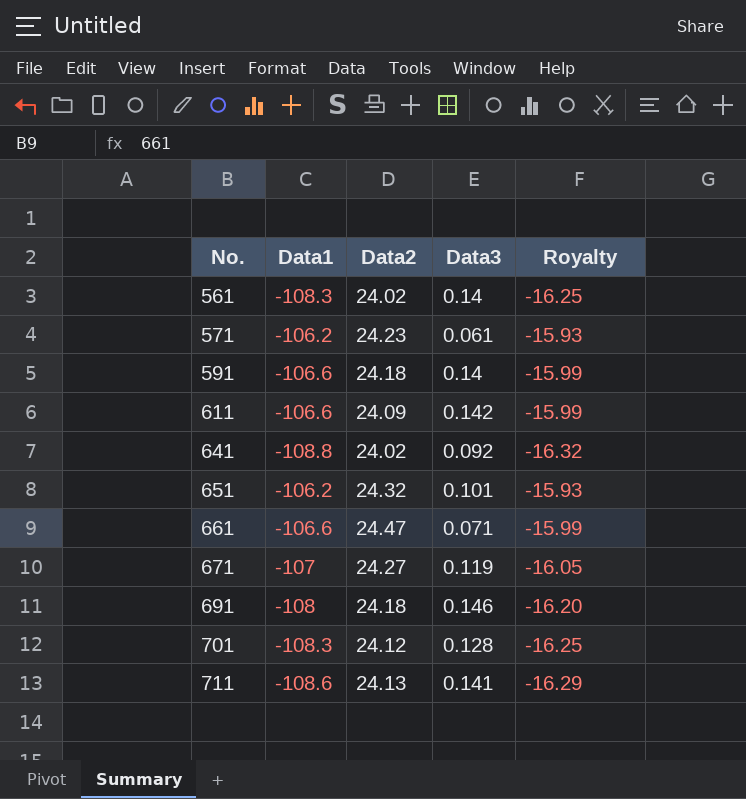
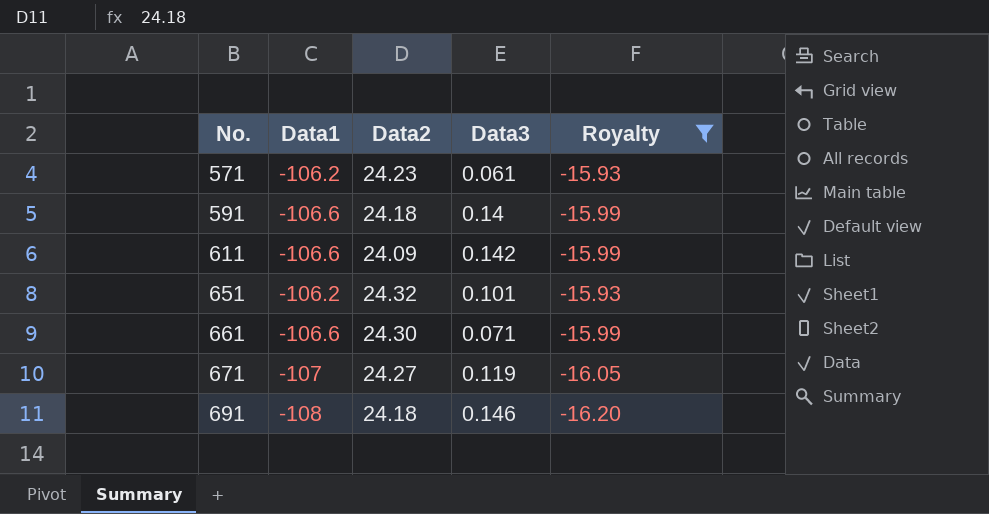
filter: none -> Royalty >= -16.20
661 | Data2: 24.47 -> 24.30

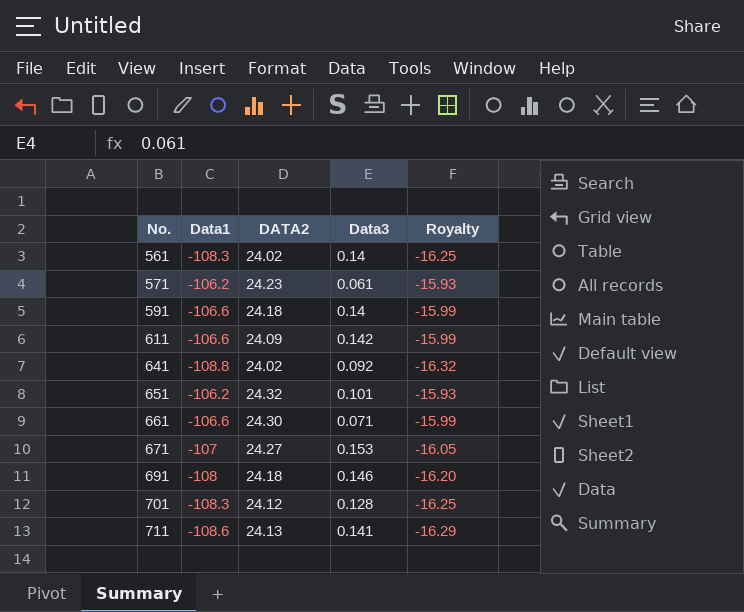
filter: Royalty >= -16.20 -> none
column name: Data2 -> DATA2
671 | Data3: 0.119 -> 0.153

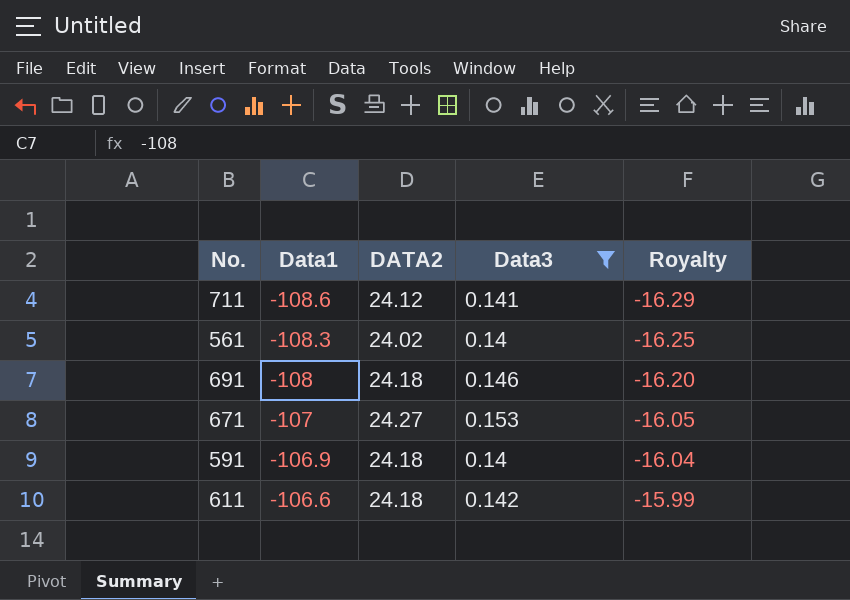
filter: none -> Data3 >= 0.14
row order: No. ascending -> Data1 ascending
711 | DATA2: 24.13 -> 24.12
591 | Data1: -106.6 -> -106.9
591 | Royalty: -15.99 -> -16.04
611 | DATA2: 24.09 -> 24.18

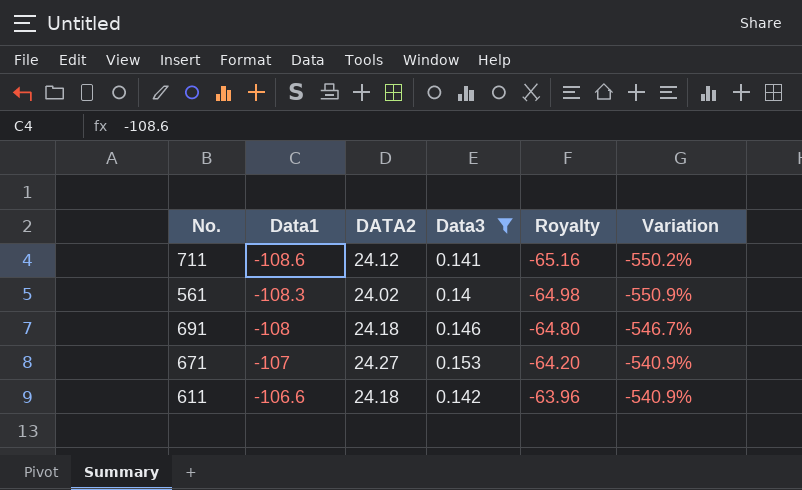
column Royalty | formula: [Data1] * 0.15 -> [Data1] * 0.6
column Variation | formula: none -> ([Data1] - [DATA2]) / [DATA2]
row 591: -106.9 | 24.18 | 0.14 | -16.04 -> none

